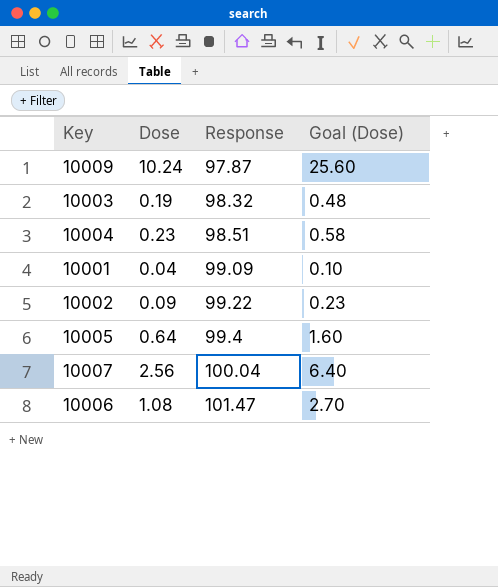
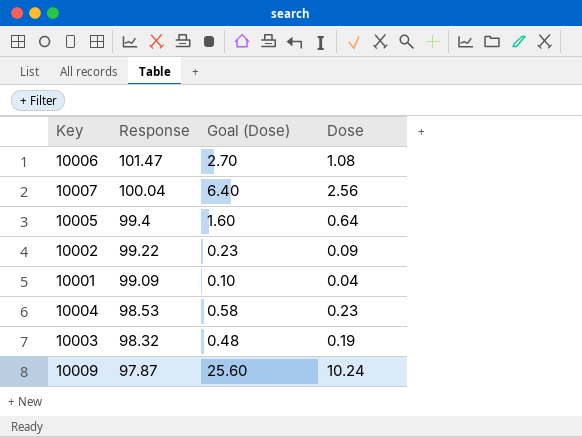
row order: Response ascending -> Response descending
column Dose | position: 2 -> 4
10004 | Response: 98.51 -> 98.53

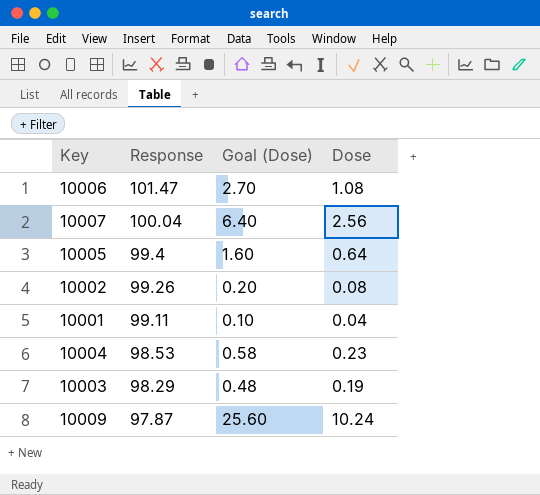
10002 | Response: 99.22 -> 99.26
10002 | Goal (Dose): 0.23 -> 0.20
10002 | Dose: 0.09 -> 0.08
10001 | Response: 99.09 -> 99.11
10003 | Response: 98.32 -> 98.29

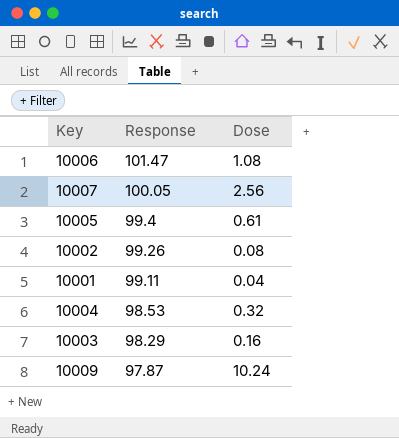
column Goal (Dose) | formula: [Dose] * 2.5 -> none
10007 | Response: 100.04 -> 100.05
10005 | Dose: 0.64 -> 0.61
10004 | Dose: 0.23 -> 0.32
10003 | Dose: 0.19 -> 0.16

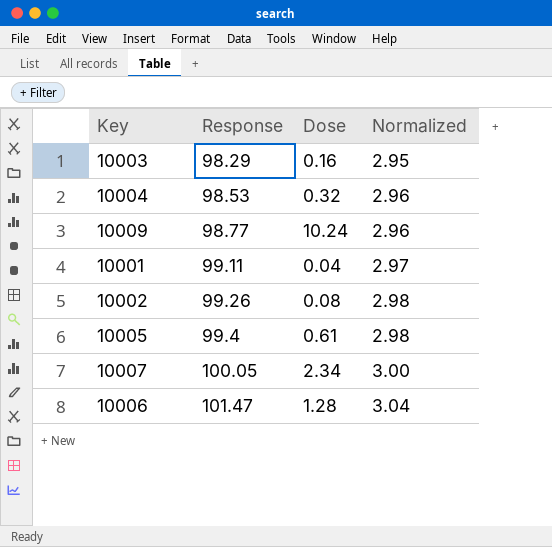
row order: Response descending -> Response ascending
column Normalized | formula: none -> [Response] * 0.03
10009 | Response: 97.87 -> 98.77
10007 | Dose: 2.56 -> 2.34
10006 | Dose: 1.08 -> 1.28

